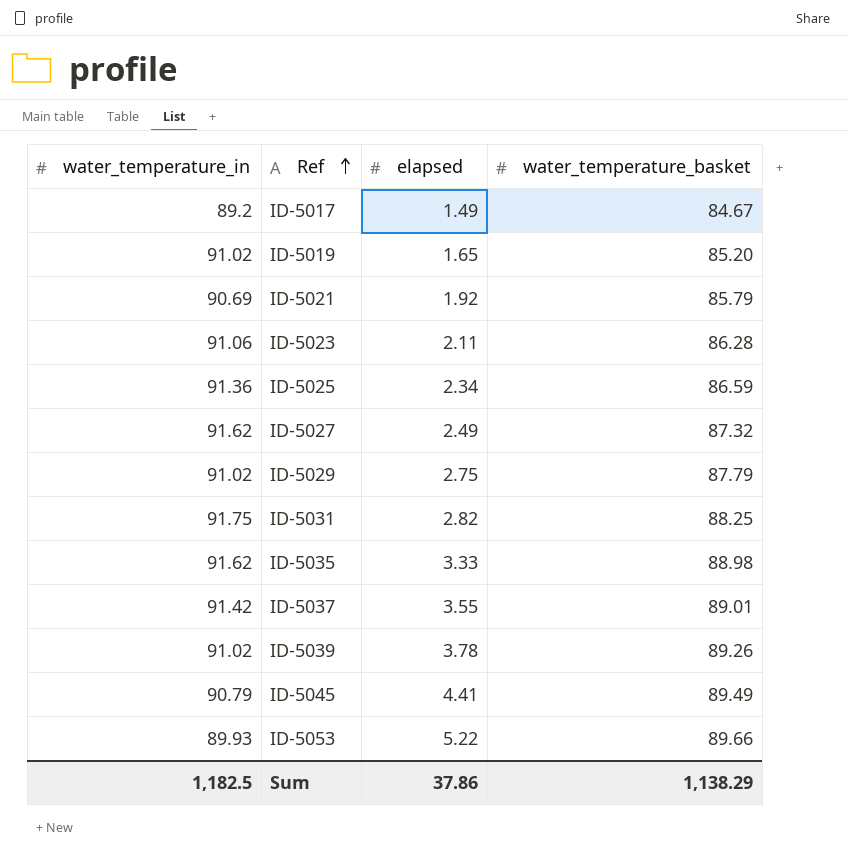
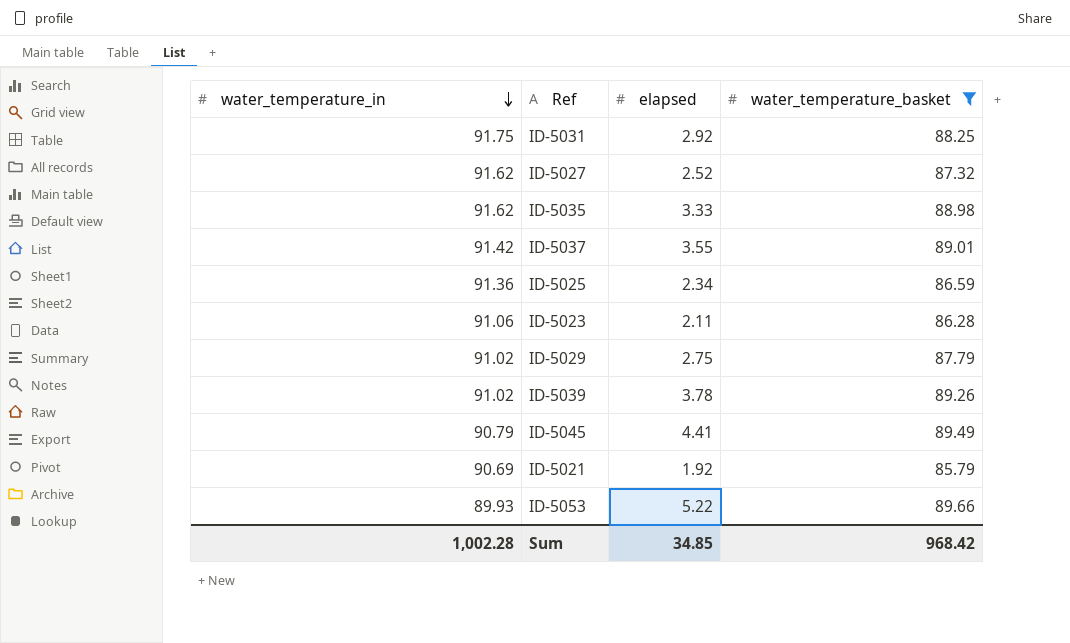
filter: none -> water_temperature_basket >= 85.79
row order: Ref ascending -> water_temperature_in descending
ID-5031 | elapsed: 2.82 -> 2.92
ID-5027 | elapsed: 2.49 -> 2.52
Sum | water_temperature_in: 1,182.5 -> 1,002.28
Sum | elapsed: 37.86 -> 34.85
Sum | water_temperature_basket: 1,138.29 -> 968.42

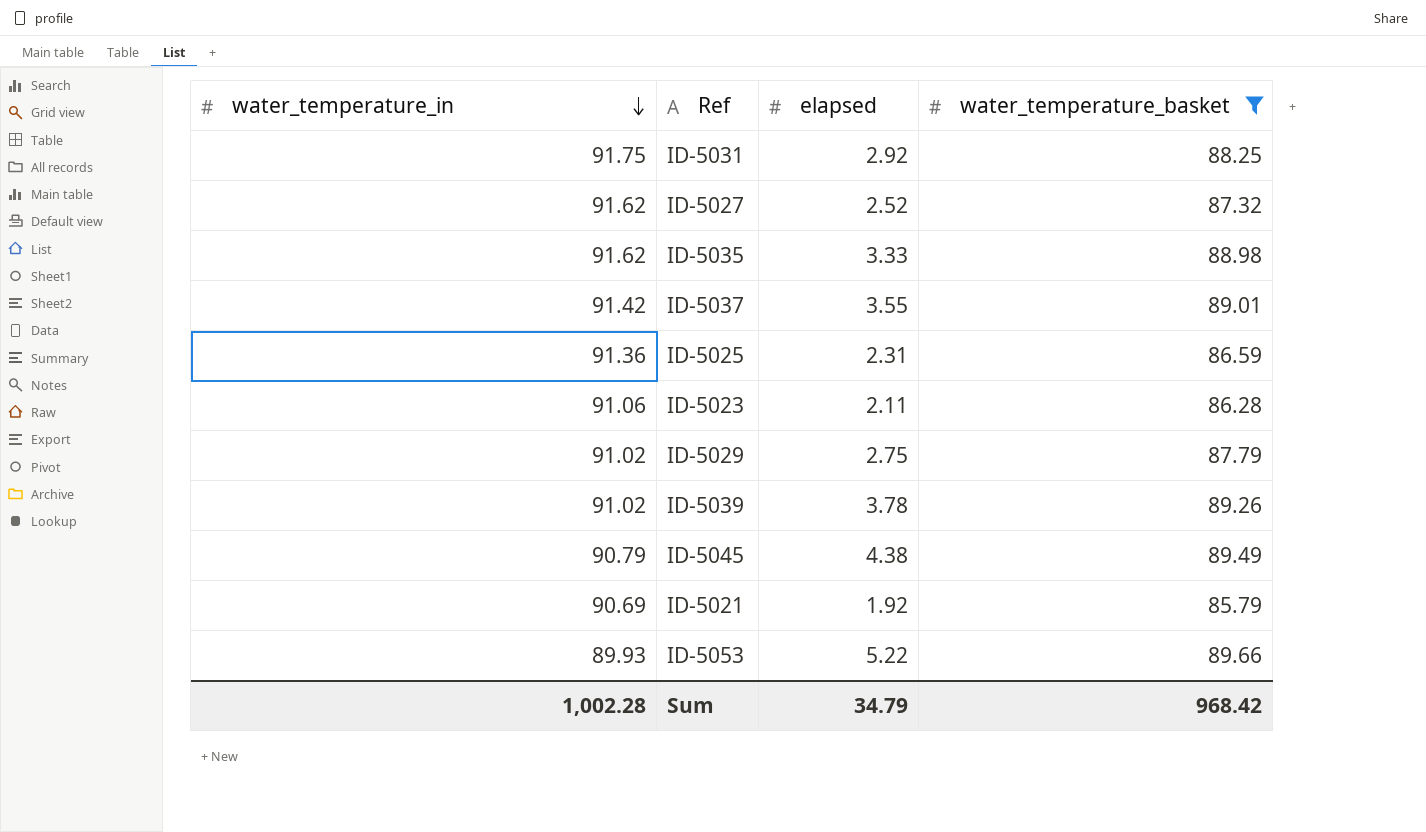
ID-5025 | elapsed: 2.34 -> 2.31
ID-5045 | elapsed: 4.41 -> 4.38
Sum | elapsed: 34.85 -> 34.79

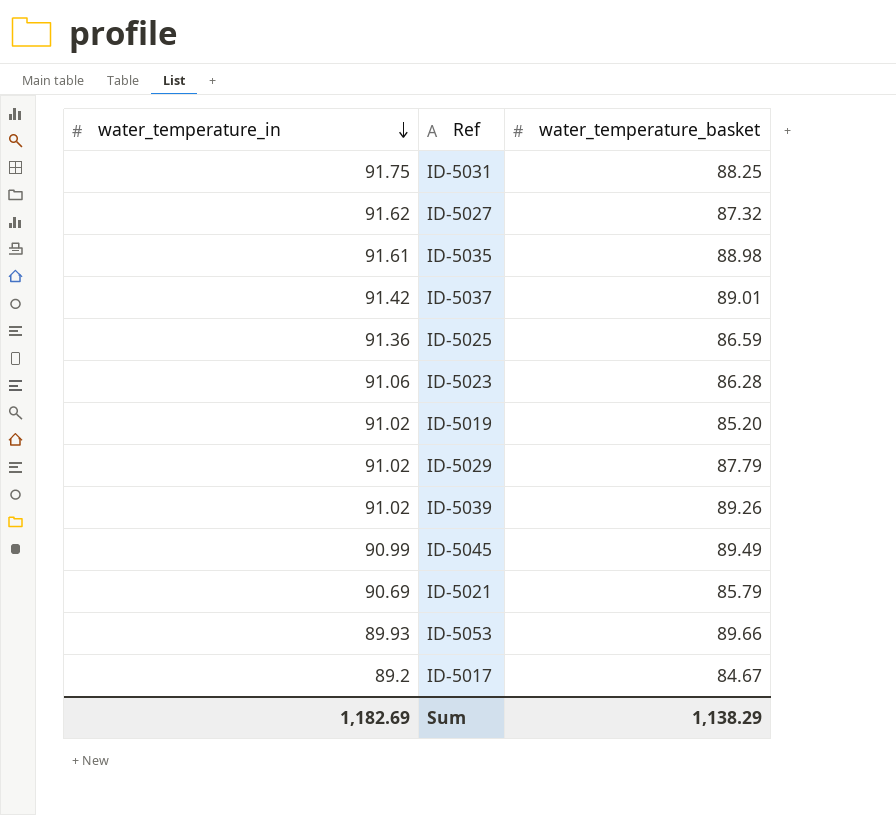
filter: water_temperature_basket >= 85.79 -> none
column elapsed | position: 3 -> none
ID-5035 | water_temperature_in: 91.62 -> 91.61
ID-5045 | water_temperature_in: 90.79 -> 90.99
Sum | water_temperature_in: 1,002.28 -> 1,182.69
Sum | water_temperature_basket: 968.42 -> 1,138.29

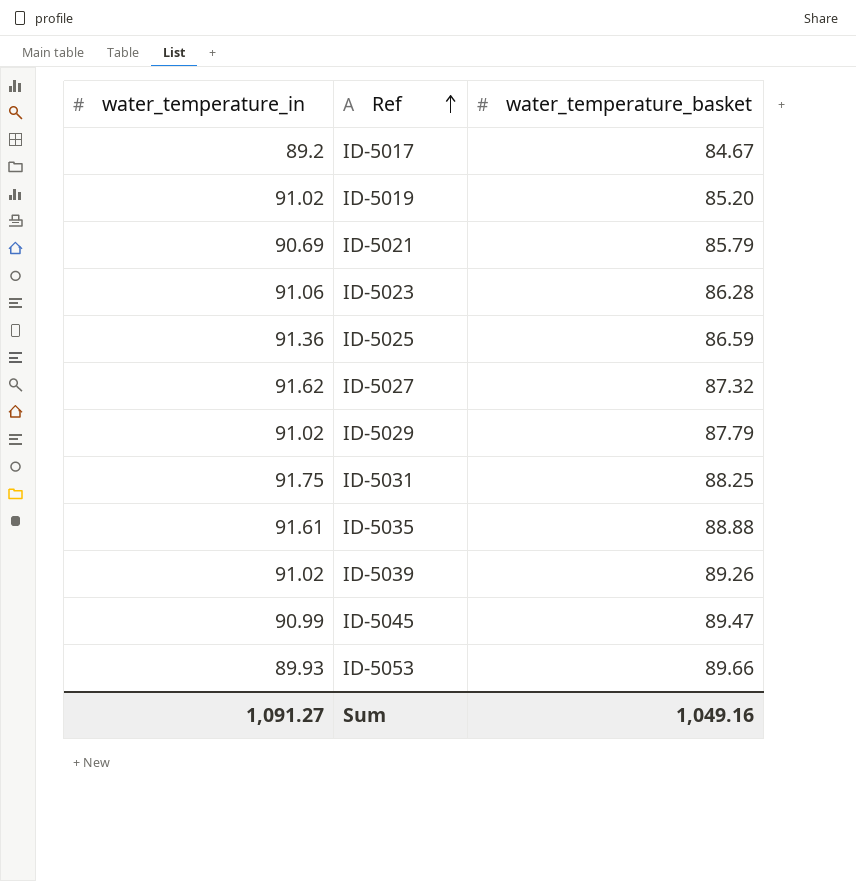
row order: water_temperature_in descending -> Ref ascending
row ID-5037: 91.42 | 89.01 -> none
ID-5035 | water_temperature_basket: 88.98 -> 88.88
ID-5045 | water_temperature_basket: 89.49 -> 89.47
Sum | water_temperature_in: 1,182.69 -> 1,091.27
Sum | water_temperature_basket: 1,138.29 -> 1,049.16

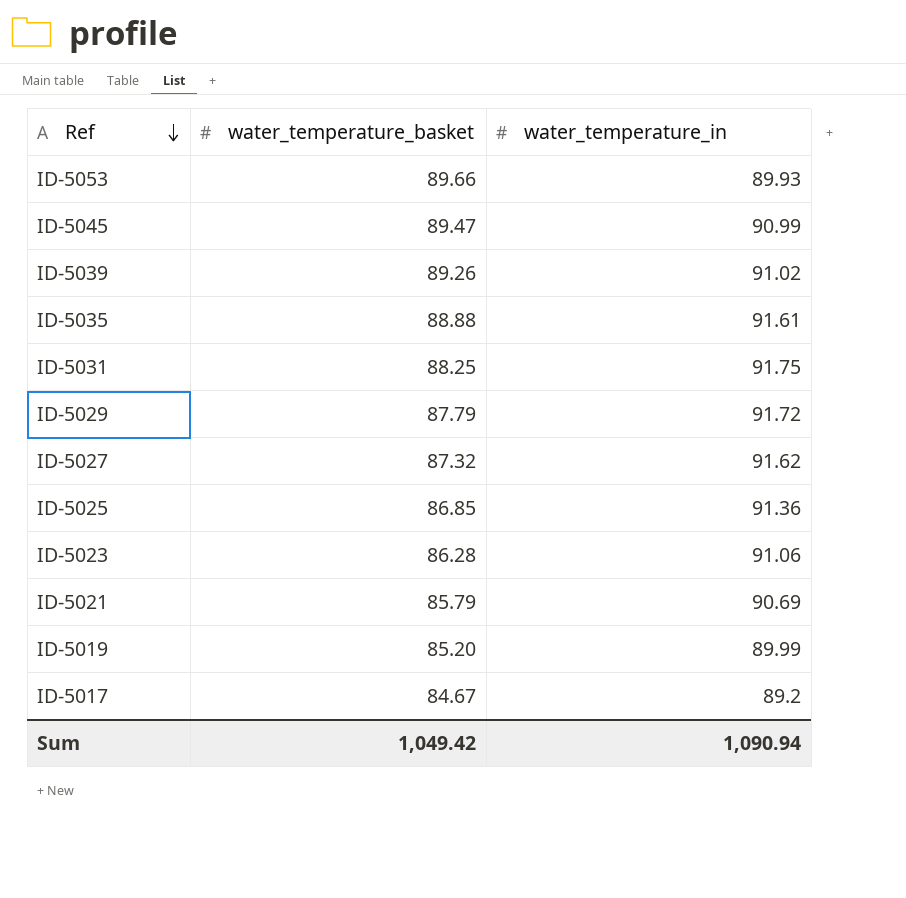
row order: Ref ascending -> Ref descending
column water_temperature_in | position: 1 -> 3
ID-5029 | water_temperature_in: 91.02 -> 91.72
ID-5025 | water_temperature_basket: 86.59 -> 86.85
ID-5019 | water_temperature_in: 91.02 -> 89.99
Sum | water_temperature_basket: 1,049.16 -> 1,049.42
Sum | water_temperature_in: 1,091.27 -> 1,090.94

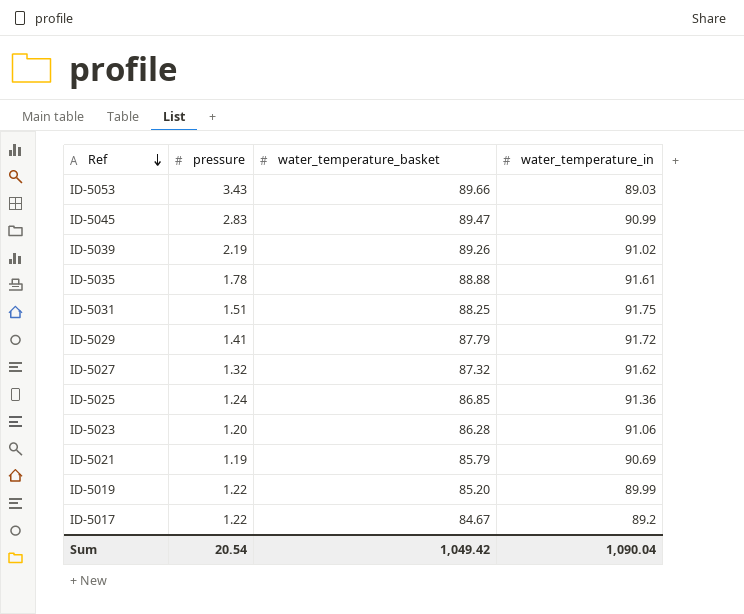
column pressure | position: none -> 2
ID-5053 | water_temperature_in: 89.93 -> 89.03
Sum | water_temperature_in: 1,090.94 -> 1,090.04

